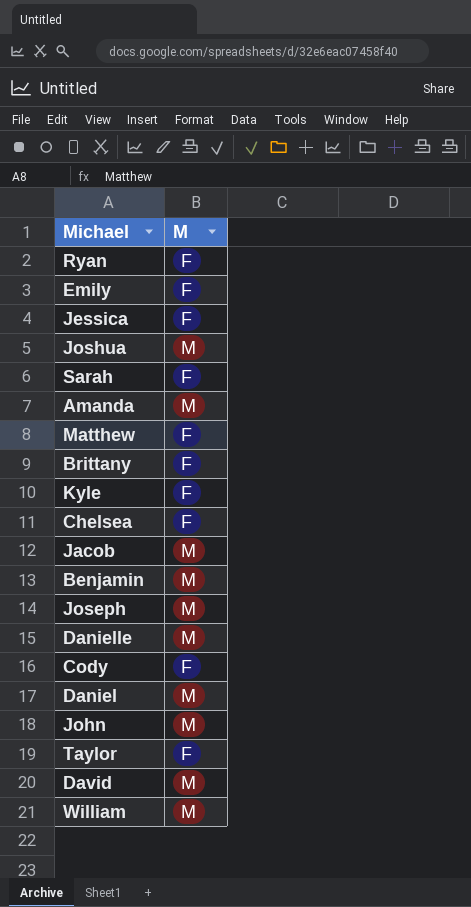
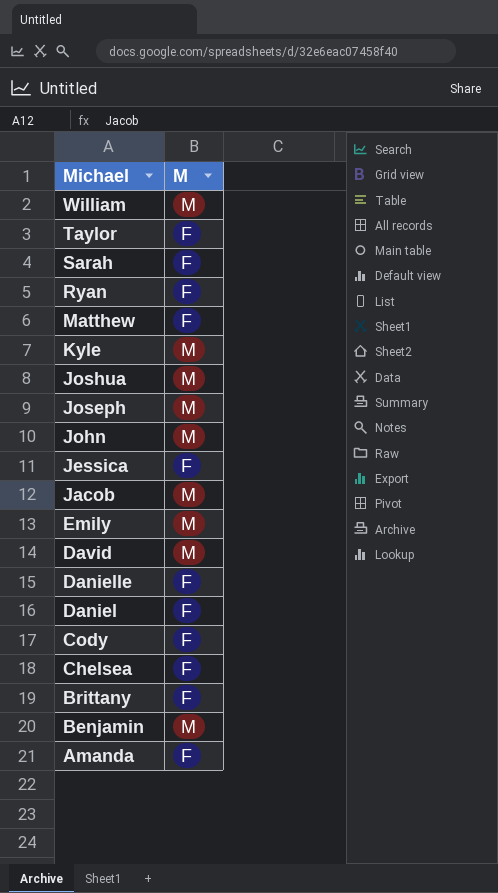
row order: none -> Michael descending
Kyle | M: F -> M
Emily | M: F -> M
Danielle | M: M -> F
Daniel | M: M -> F
Amanda | M: M -> F

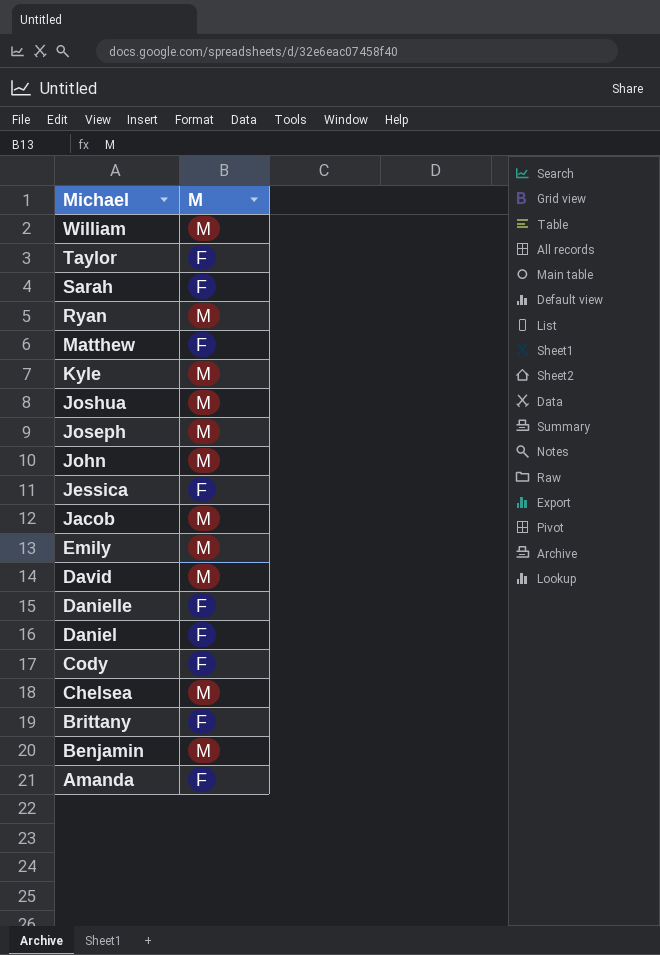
Ryan | M: F -> M
Chelsea | M: F -> M

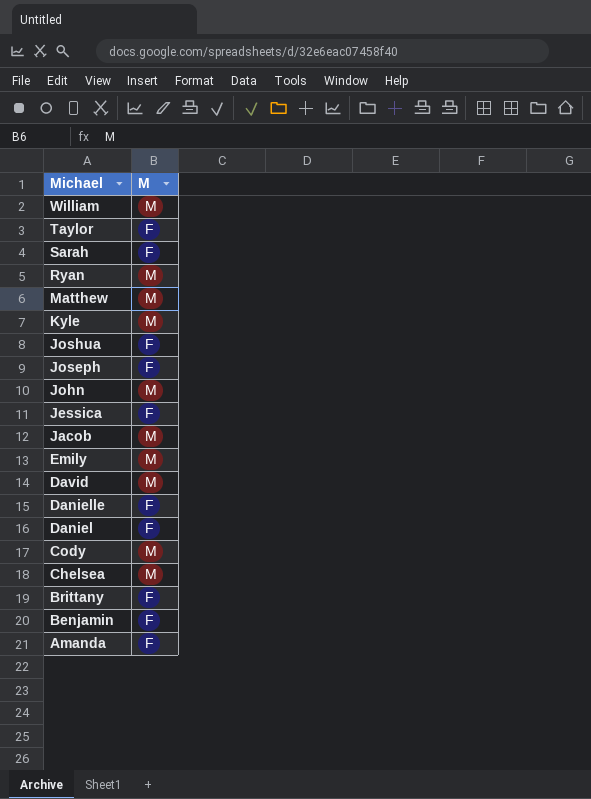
Matthew | M: F -> M
Joshua | M: M -> F
Joseph | M: M -> F
Cody | M: F -> M
Benjamin | M: M -> F

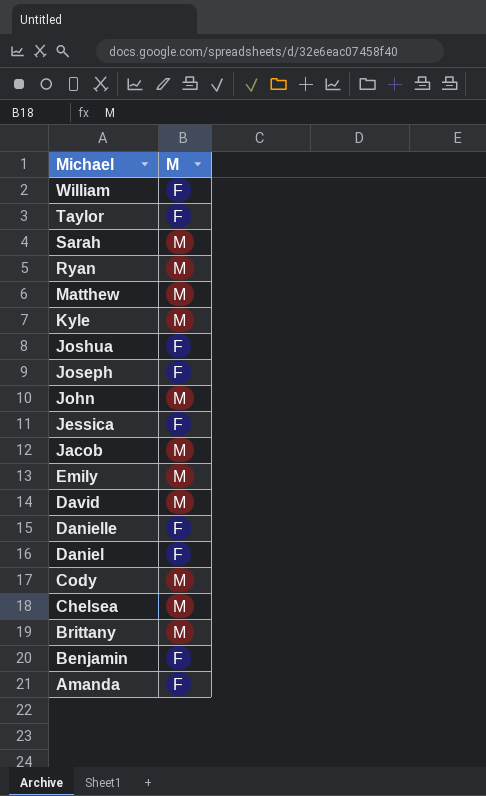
William | M: M -> F
Sarah | M: F -> M
Brittany | M: F -> M

